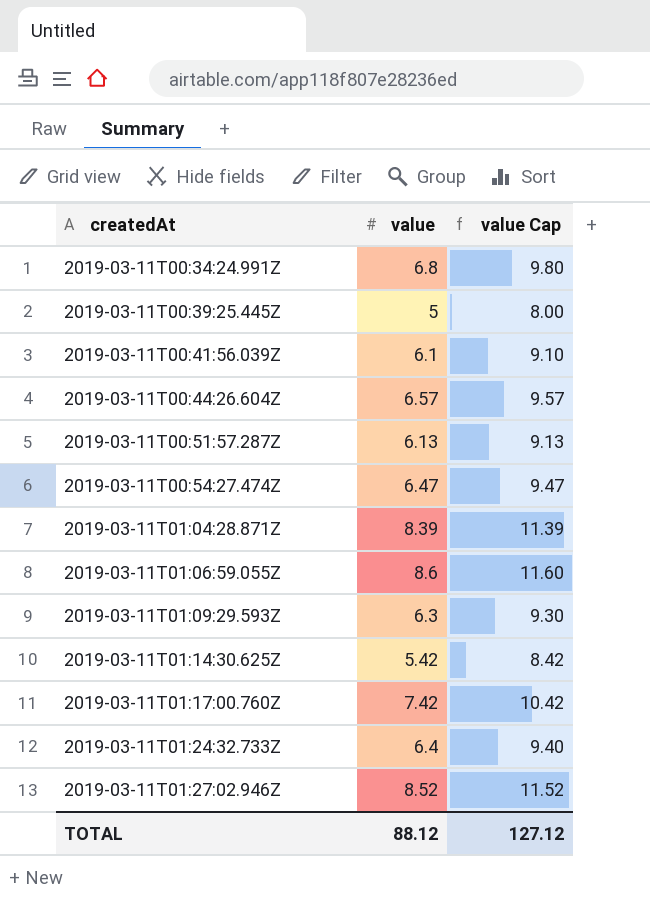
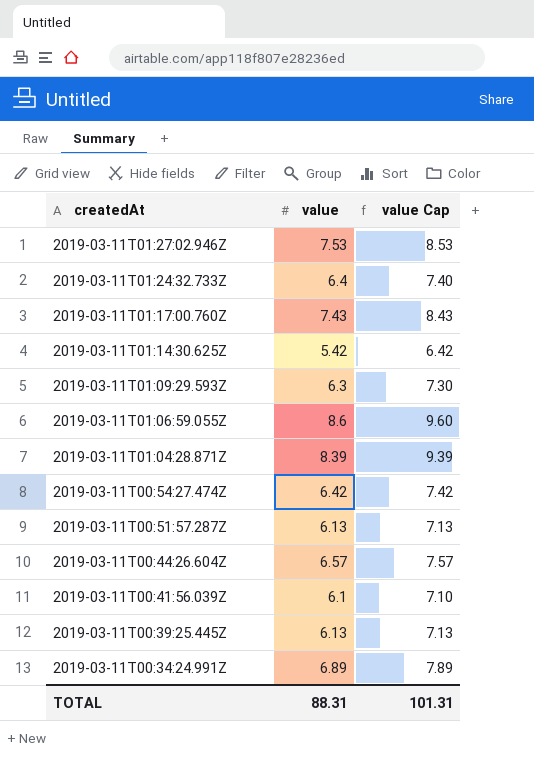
row order: createdAt ascending -> createdAt descending
column value Cap | formula: [value] + 3 -> [value] + 1
2019-03-11T01:27:02.946Z | value: 8.52 -> 7.53
2019-03-11T01:17:00.760Z | value: 7.42 -> 7.43
2019-03-11T00:54:27.474Z | value: 6.47 -> 6.42
2019-03-11T00:39:25.445Z | value: 5 -> 6.13
2019-03-11T00:34:24.991Z | value: 6.8 -> 6.89
TOTAL | value: 88.12 -> 88.31
TOTAL | value Cap: 127.12 -> 101.31

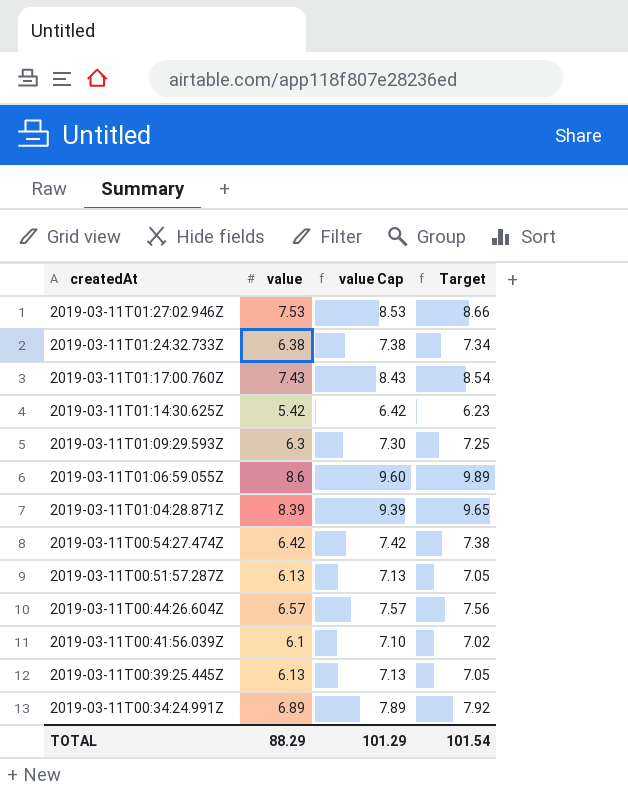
column Target | formula: none -> [value] * 1.15
2019-03-11T01:24:32.733Z | value: 6.4 -> 6.38
2019-03-11T01:24:32.733Z | value Cap: 7.40 -> 7.38
TOTAL | value: 88.31 -> 88.29
TOTAL | value Cap: 101.31 -> 101.29

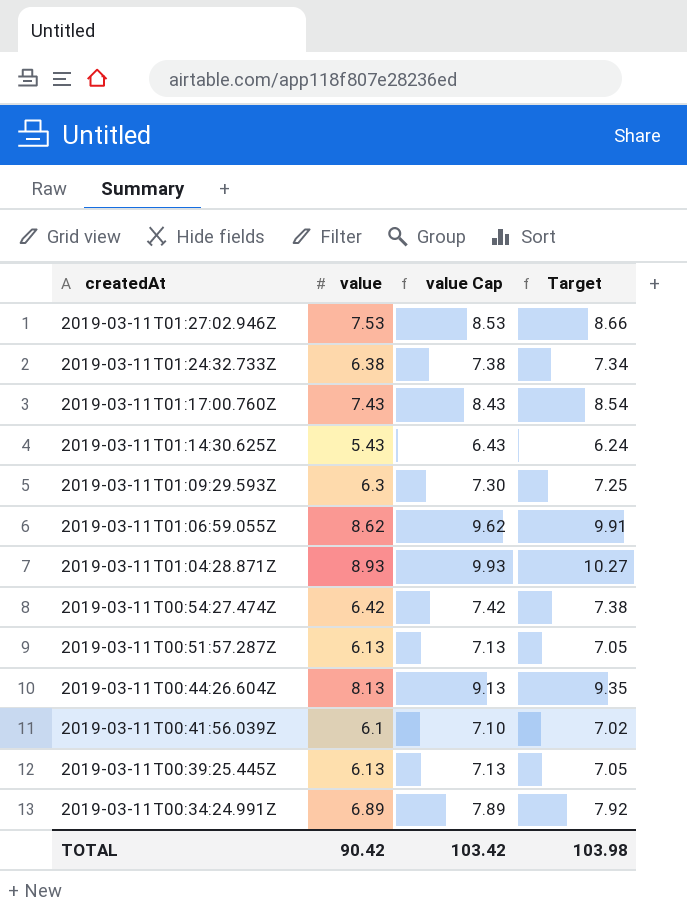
2019-03-11T01:14:30.625Z | value: 5.42 -> 5.43
2019-03-11T01:14:30.625Z | value Cap: 6.42 -> 6.43
2019-03-11T01:14:30.625Z | Target: 6.23 -> 6.24
2019-03-11T01:06:59.055Z | value: 8.6 -> 8.62
2019-03-11T01:06:59.055Z | value Cap: 9.60 -> 9.62
2019-03-11T01:06:59.055Z | Target: 9.89 -> 9.91
2019-03-11T01:04:28.871Z | value: 8.39 -> 8.93
2019-03-11T01:04:28.871Z | value Cap: 9.39 -> 9.93
2019-03-11T01:04:28.871Z | Target: 9.65 -> 10.27
2019-03-11T00:44:26.604Z | value: 6.57 -> 8.13
2019-03-11T00:44:26.604Z | value Cap: 7.57 -> 9.13
2019-03-11T00:44:26.604Z | Target: 7.56 -> 9.35
TOTAL | value: 88.29 -> 90.42
TOTAL | value Cap: 101.29 -> 103.42
TOTAL | Target: 101.54 -> 103.98

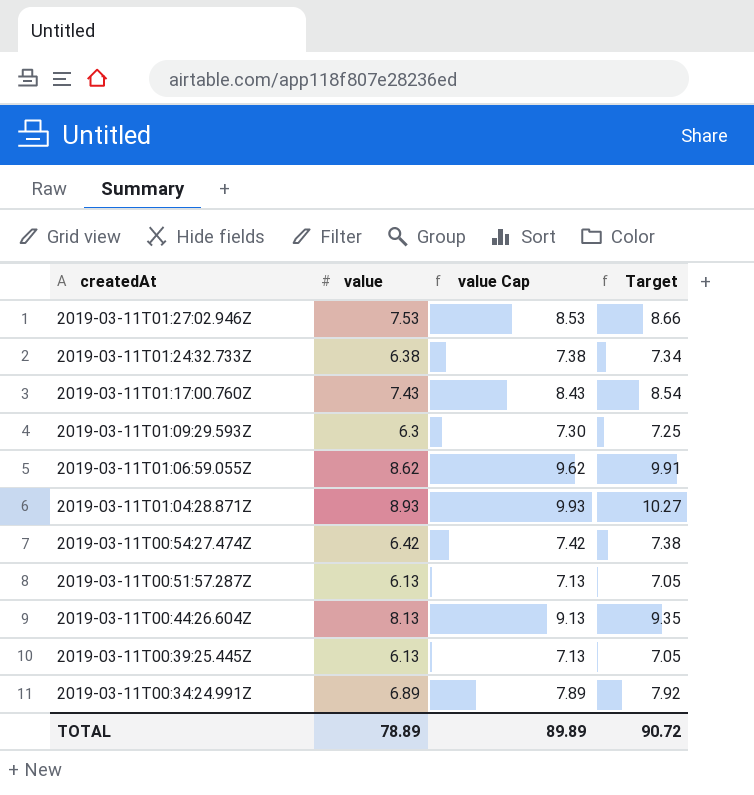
row 2019-03-11T01:14:30.625Z: 5.43 | 6.43 | 6.24 -> none
row 2019-03-11T00:41:56.039Z: 6.1 | 7.10 | 7.02 -> none
TOTAL | value: 90.42 -> 78.89
TOTAL | value Cap: 103.42 -> 89.89
TOTAL | Target: 103.98 -> 90.72

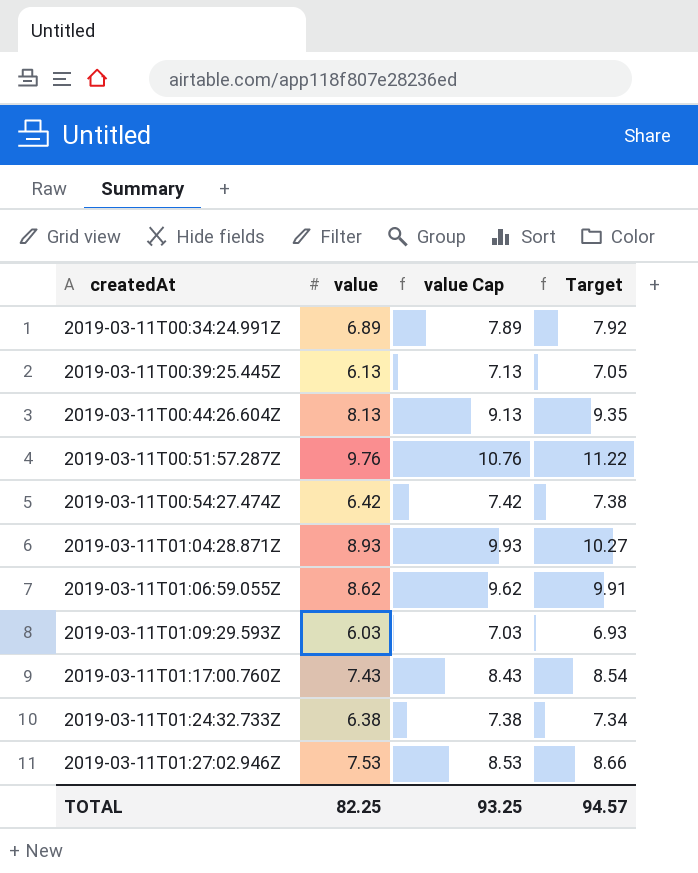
row order: createdAt descending -> createdAt ascending
2019-03-11T00:51:57.287Z | value: 6.13 -> 9.76
2019-03-11T00:51:57.287Z | value Cap: 7.13 -> 10.76
2019-03-11T00:51:57.287Z | Target: 7.05 -> 11.22
2019-03-11T01:09:29.593Z | value: 6.3 -> 6.03
2019-03-11T01:09:29.593Z | value Cap: 7.30 -> 7.03
2019-03-11T01:09:29.593Z | Target: 7.25 -> 6.93
TOTAL | value: 78.89 -> 82.25
TOTAL | value Cap: 89.89 -> 93.25
TOTAL | Target: 90.72 -> 94.57

